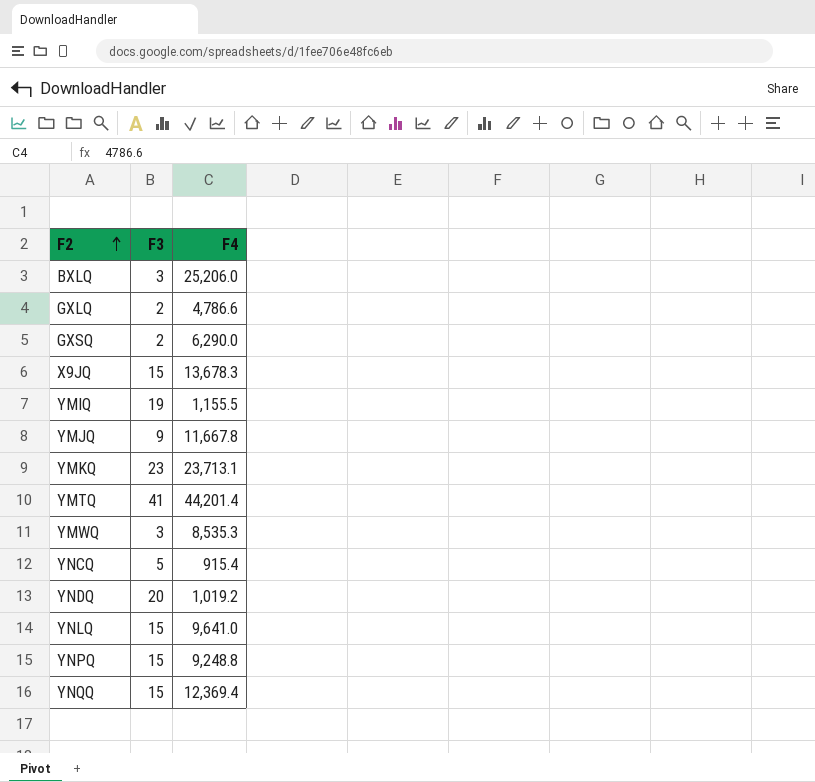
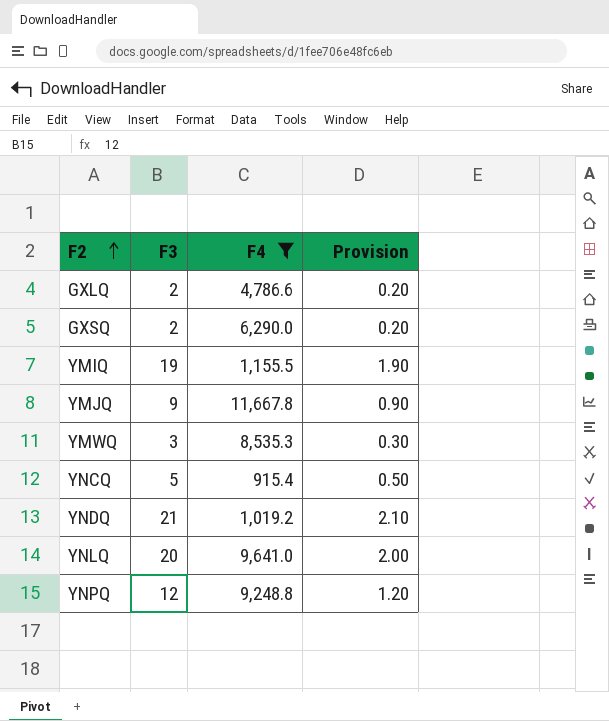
filter: none -> F4 <= 11,667.8
column Provision | formula: none -> [F3] * 0.1
YNDQ | F3: 20 -> 21
YNLQ | F3: 15 -> 20
YNPQ | F3: 15 -> 12

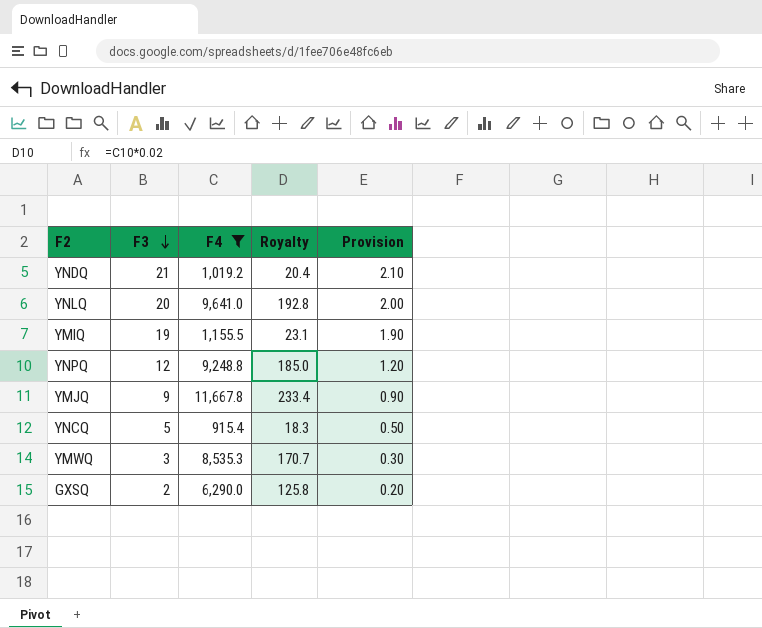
row order: F2 ascending -> F3 descending
column Royalty | formula: none -> [F4] * 0.02
row GXLQ: 2 | 4,786.6 | 0.20 -> none

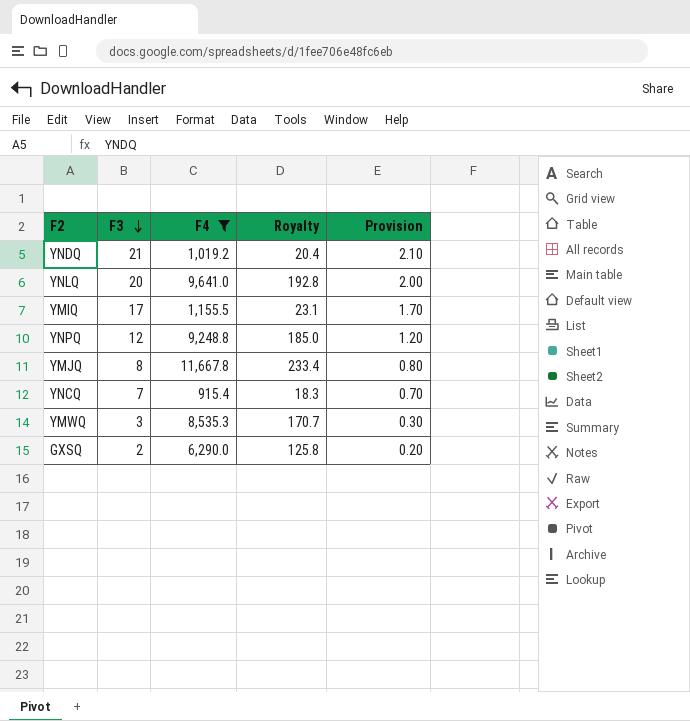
YMIQ | F3: 19 -> 17
YMIQ | Provision: 1.90 -> 1.70
YMJQ | F3: 9 -> 8
YMJQ | Provision: 0.90 -> 0.80
YNCQ | F3: 5 -> 7
YNCQ | Provision: 0.50 -> 0.70

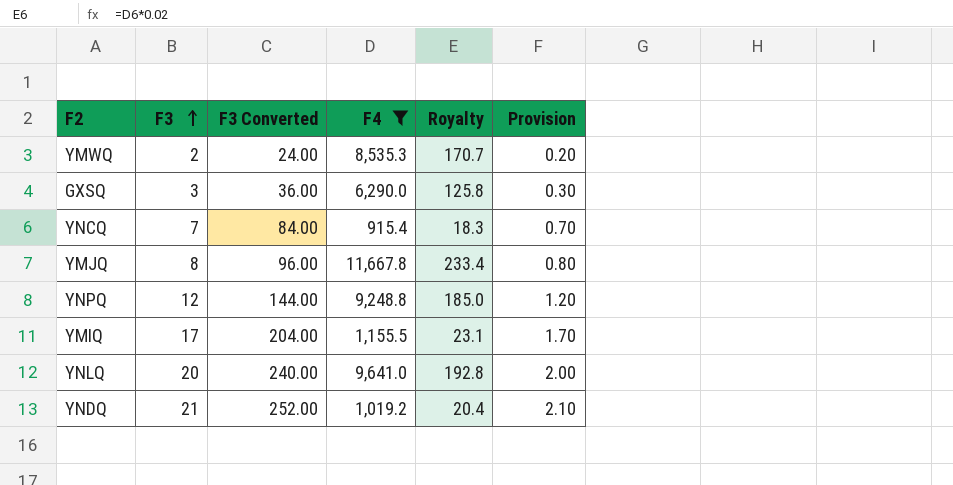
row order: F3 descending -> F3 ascending
column F3 Converted | formula: none -> [F3] * 12
YMWQ | F3: 3 -> 2
YMWQ | Provision: 0.30 -> 0.20
GXSQ | F3: 2 -> 3
GXSQ | Provision: 0.20 -> 0.30

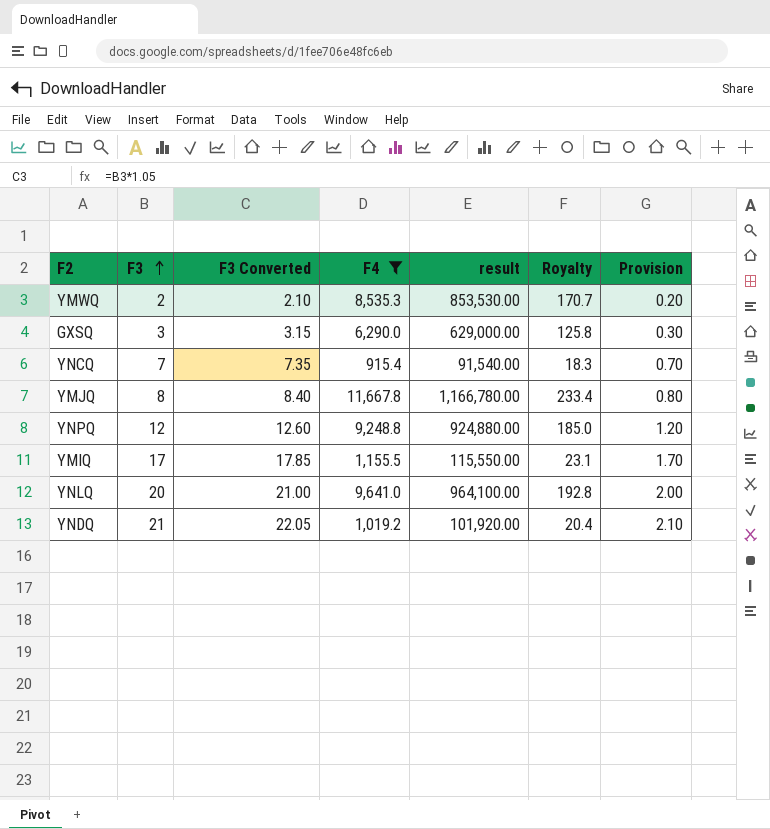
column F3 Converted | formula: [F3] * 12 -> [F3] * 1.05
column result | formula: none -> [F4] * 100

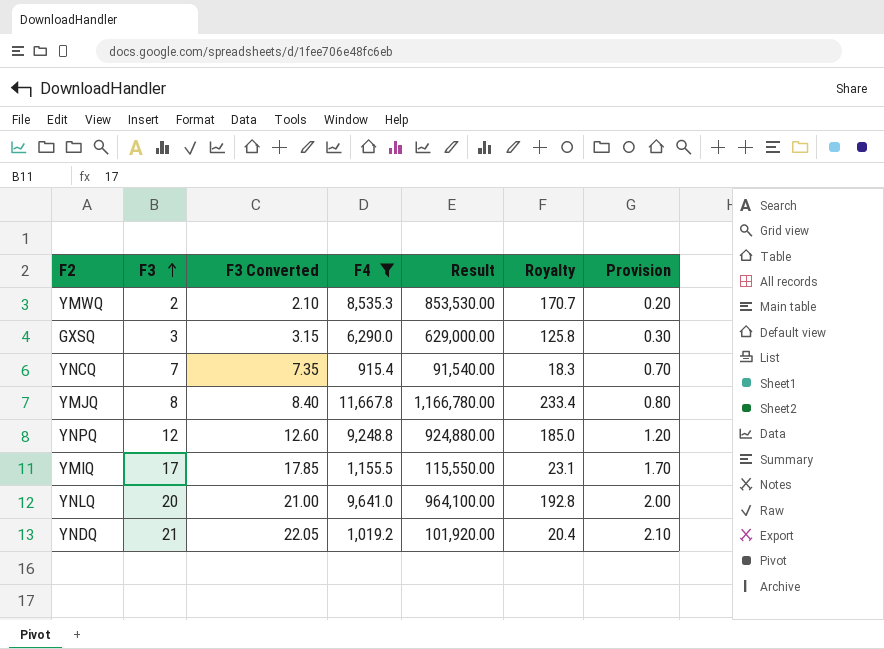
column name: result -> Result

